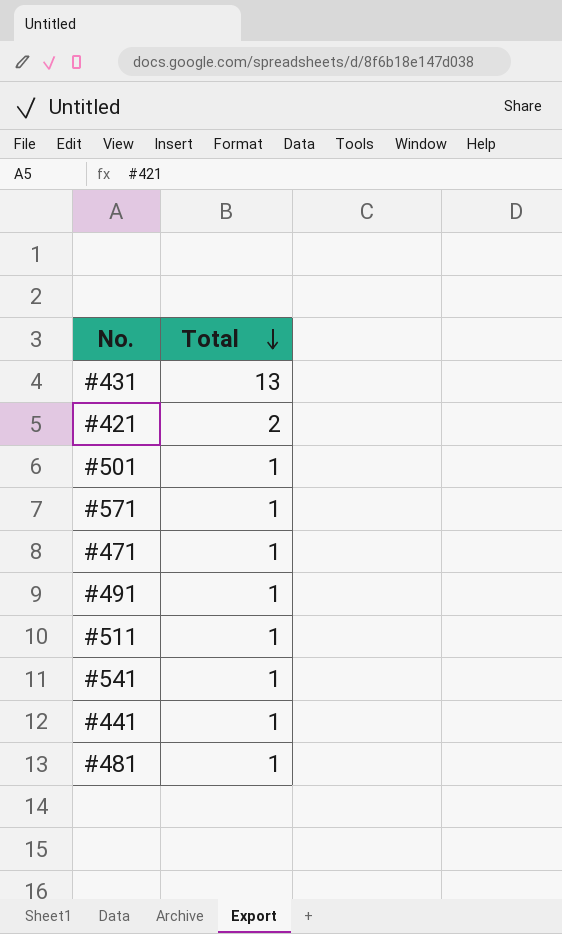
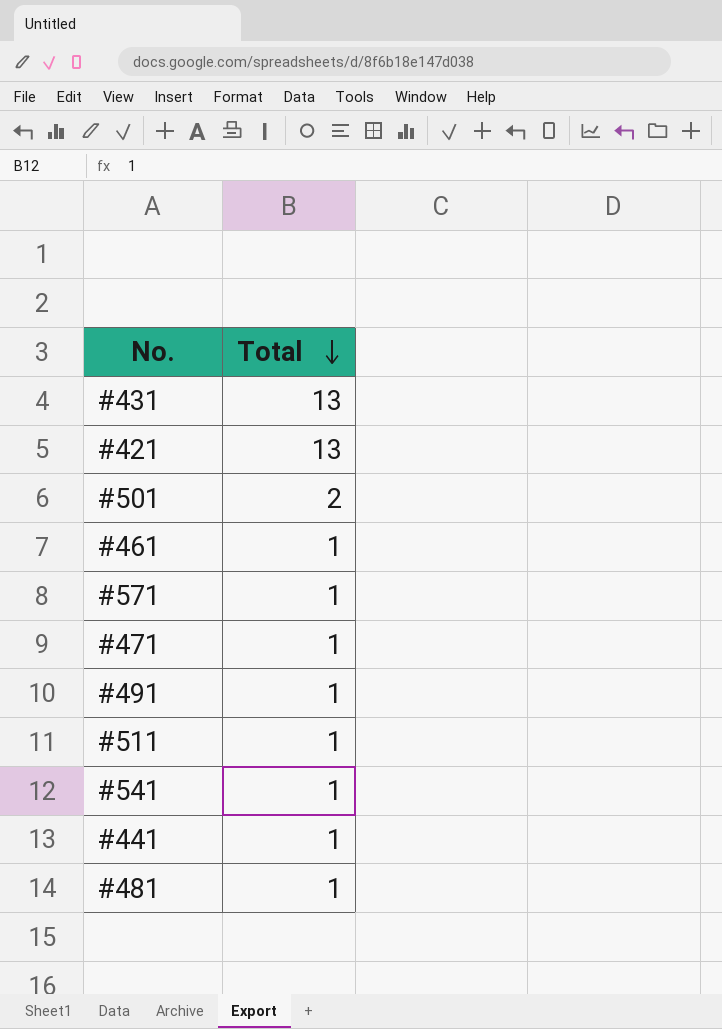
#421 | Total: 2 -> 13
#501 | Total: 1 -> 2
row #461: none -> 1

